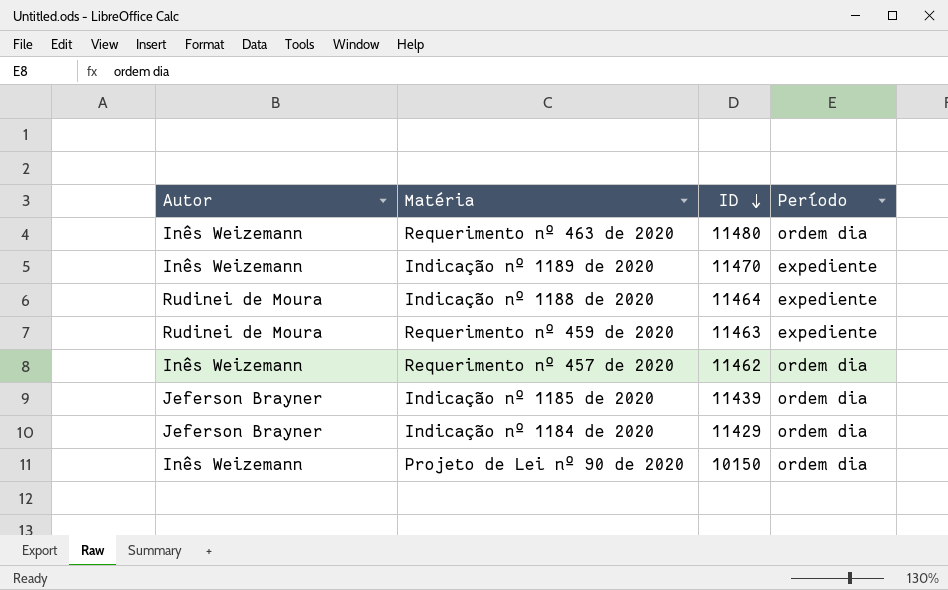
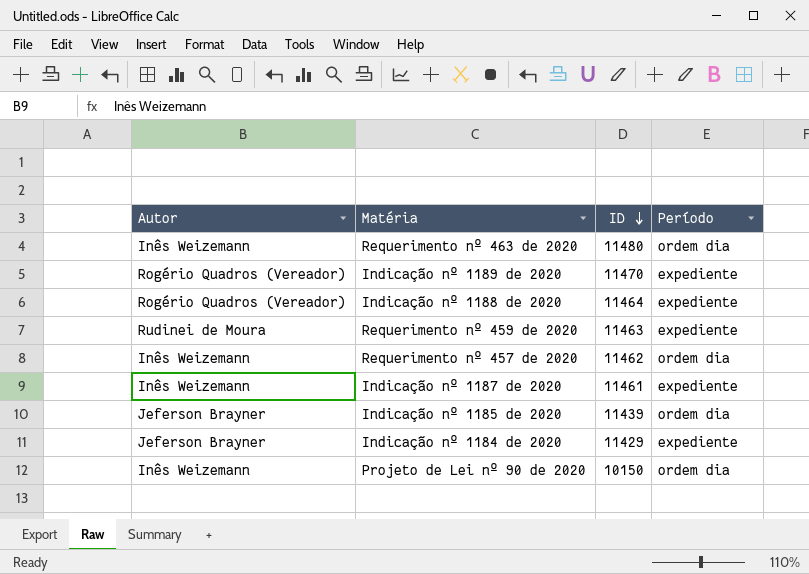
Indicação nº 1189 de 2020 | Autor: Inês Weizemann -> Rogério Quadros (Vereador)
Indicação nº 1188 de 2020 | Autor: Rudinei de Moura -> Rogério Quadros (Vereador)
row Indicação nº 1187 de 2020: none -> Inês Weizemann | 11461 | expediente
Indicação nº 1184 de 2020 | Período: ordem dia -> expediente

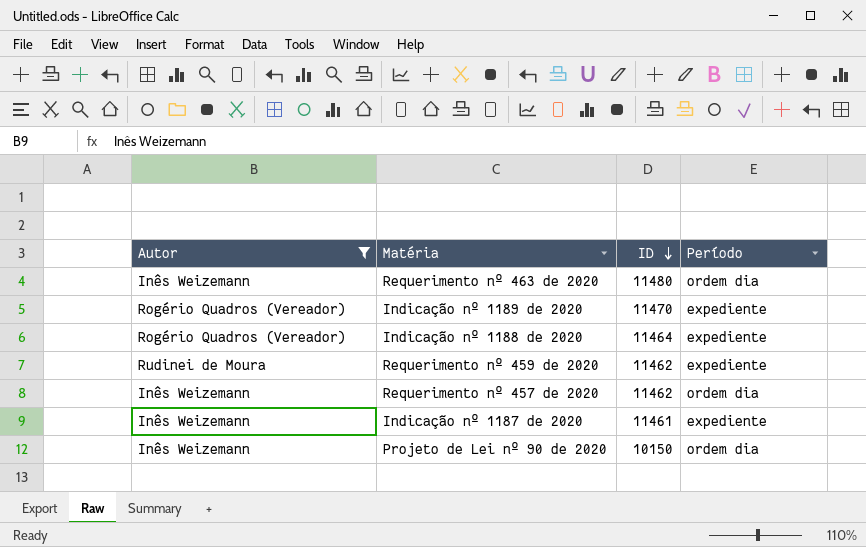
filter: none -> Autor != Jeferson Brayner
Requerimento nº 459 de 2020 | ID: 11463 -> 11462

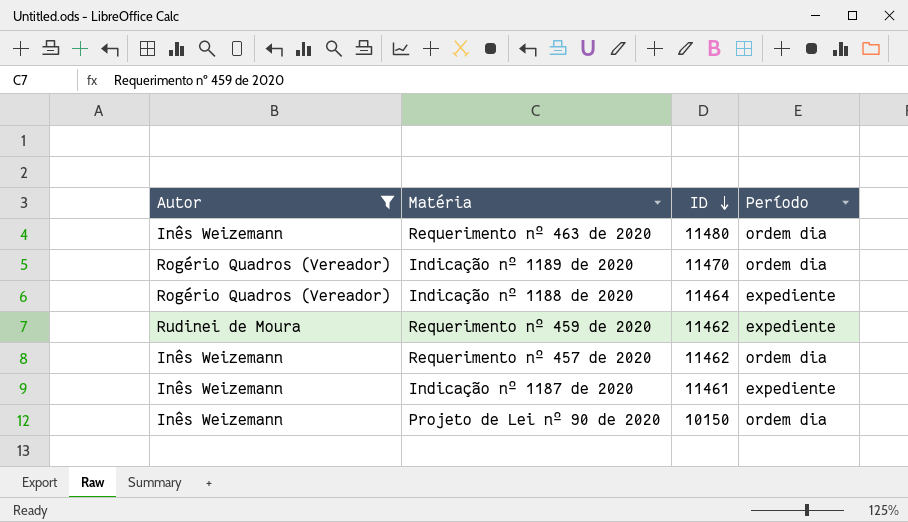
Indicação nº 1189 de 2020 | Período: expediente -> ordem dia

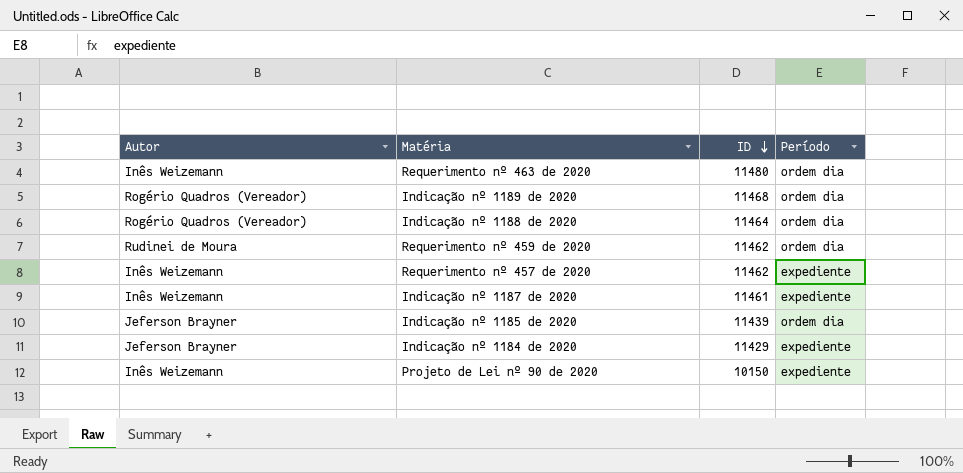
filter: Autor != Jeferson Brayner -> none
Indicação nº 1189 de 2020 | ID: 11470 -> 11468
Indicação nº 1188 de 2020 | Período: expediente -> ordem dia
Requerimento nº 459 de 2020 | Período: expediente -> ordem dia
Requerimento nº 457 de 2020 | Período: ordem dia -> expediente
Projeto de Lei nº 90 de 2020 | Período: ordem dia -> expediente

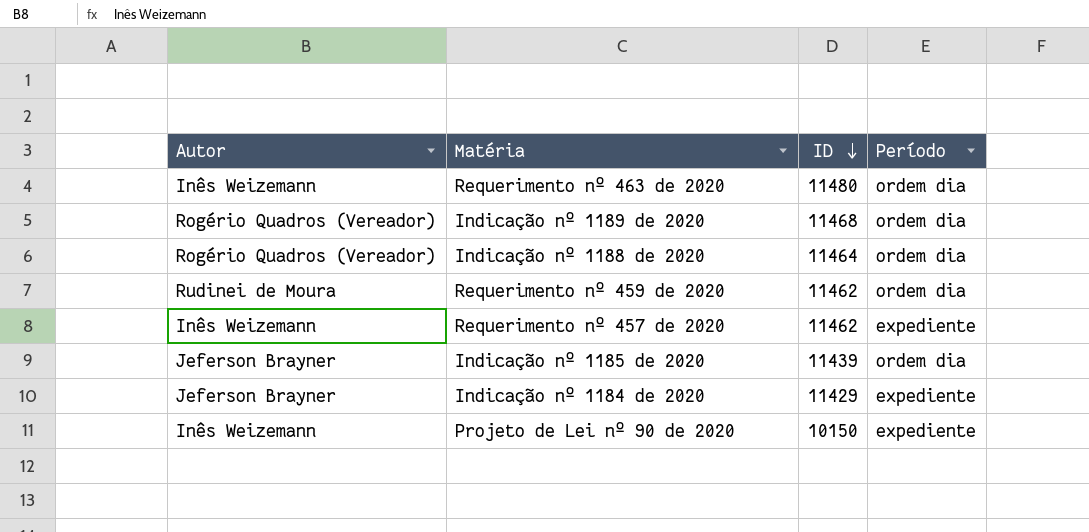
row Indicação nº 1187 de 2020: Inês Weizemann | 11461 | expediente -> none

